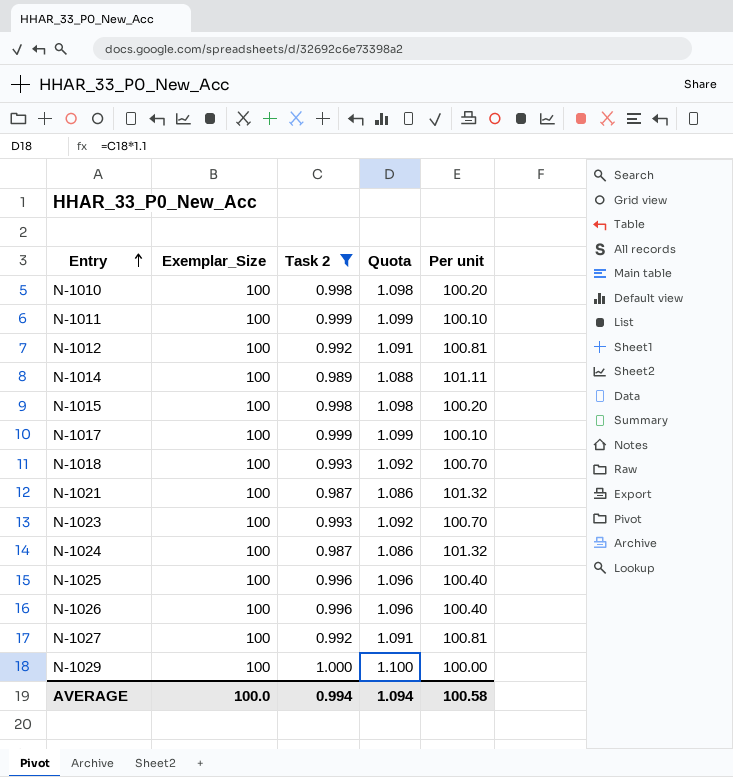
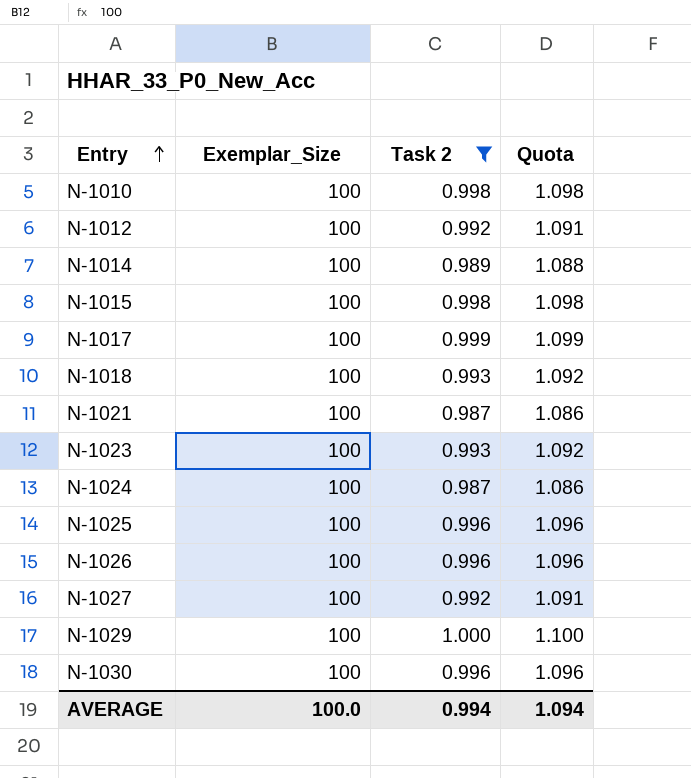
column Per unit | formula: [Exemplar_Size] / [Task 2] -> none
row N-1011: 100 | 0.999 | 1.099 | 100.10 -> none
row N-1030: none -> 100 | 0.996 | 1.096

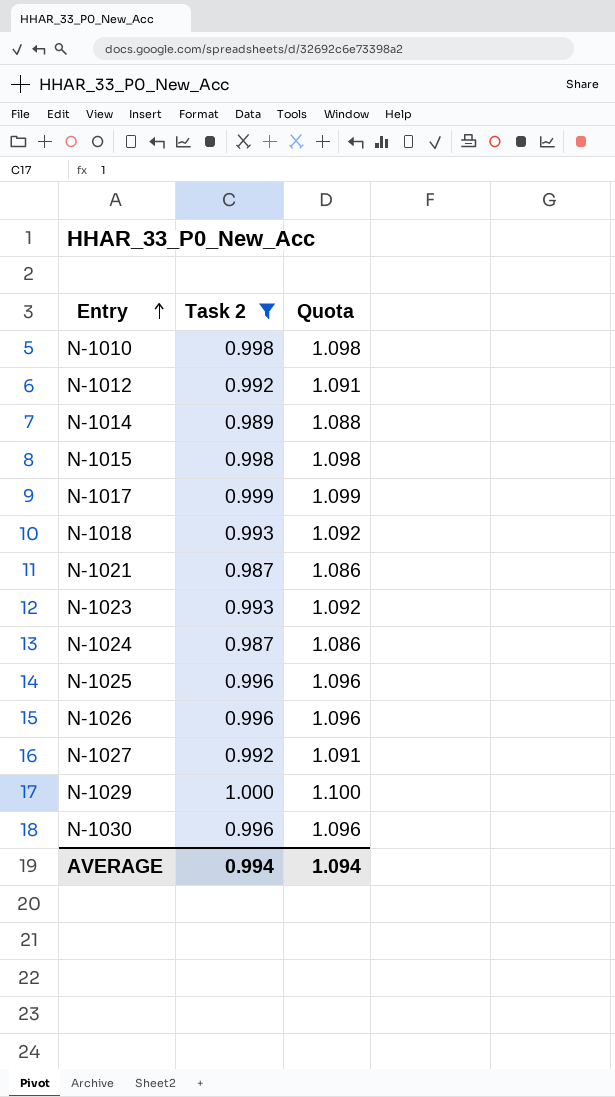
column Exemplar_Size | position: 2 -> none

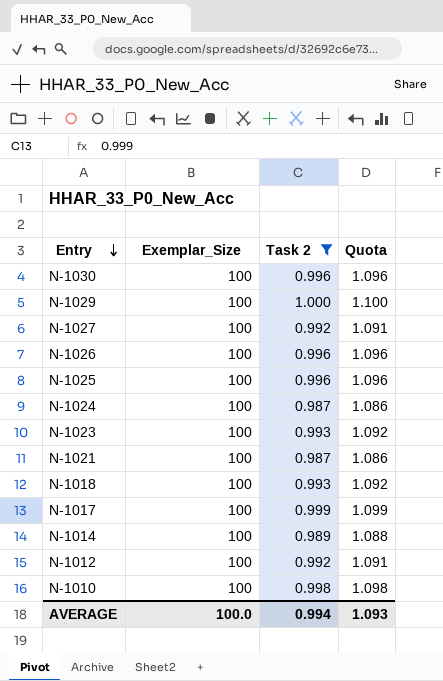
row order: Entry ascending -> Entry descending
column Exemplar_Size | position: none -> 2
row N-1015: 0.998 | 1.098 -> none
AVERAGE | Quota: 1.094 -> 1.093

